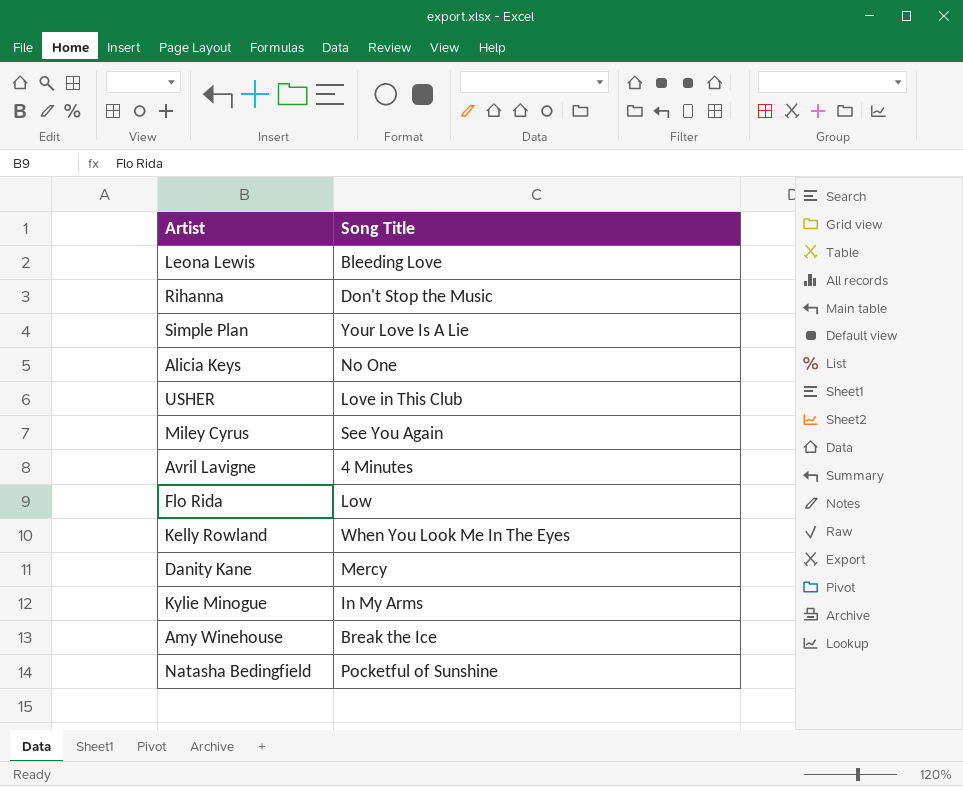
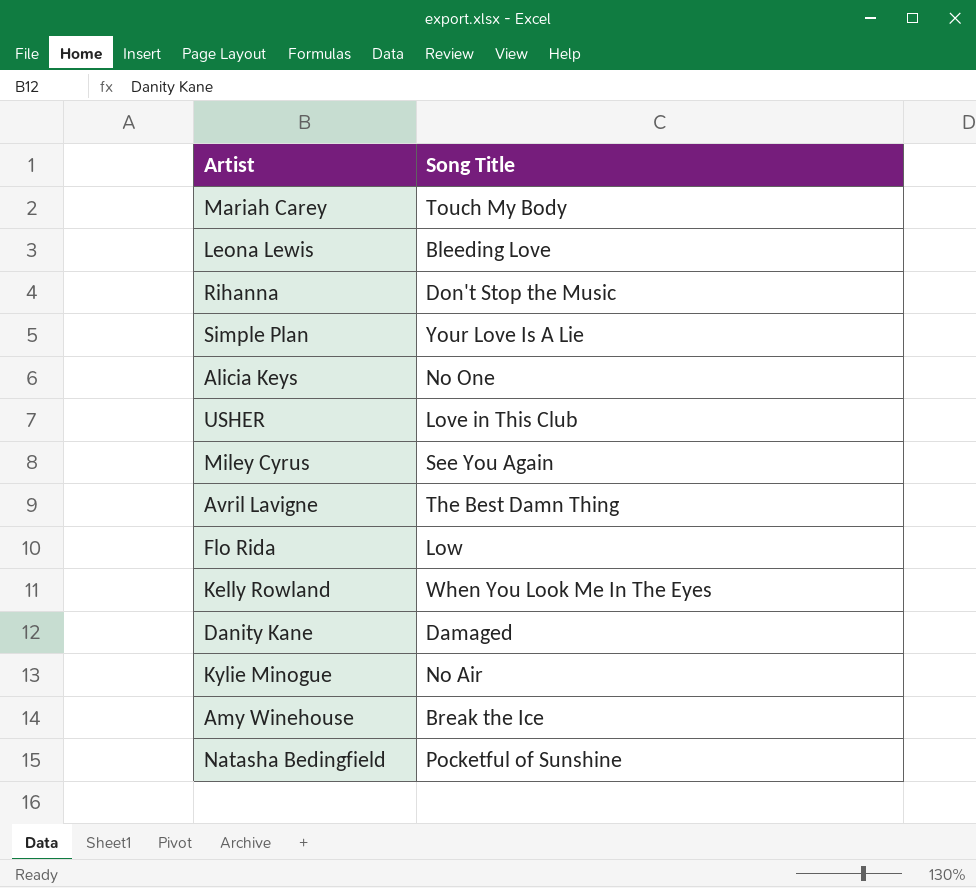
row Mariah Carey: none -> Touch My Body
Avril Lavigne | Song Title: 4 Minutes -> The Best Damn Thing
Danity Kane | Song Title: Mercy -> Damaged
Kylie Minogue | Song Title: In My Arms -> No Air

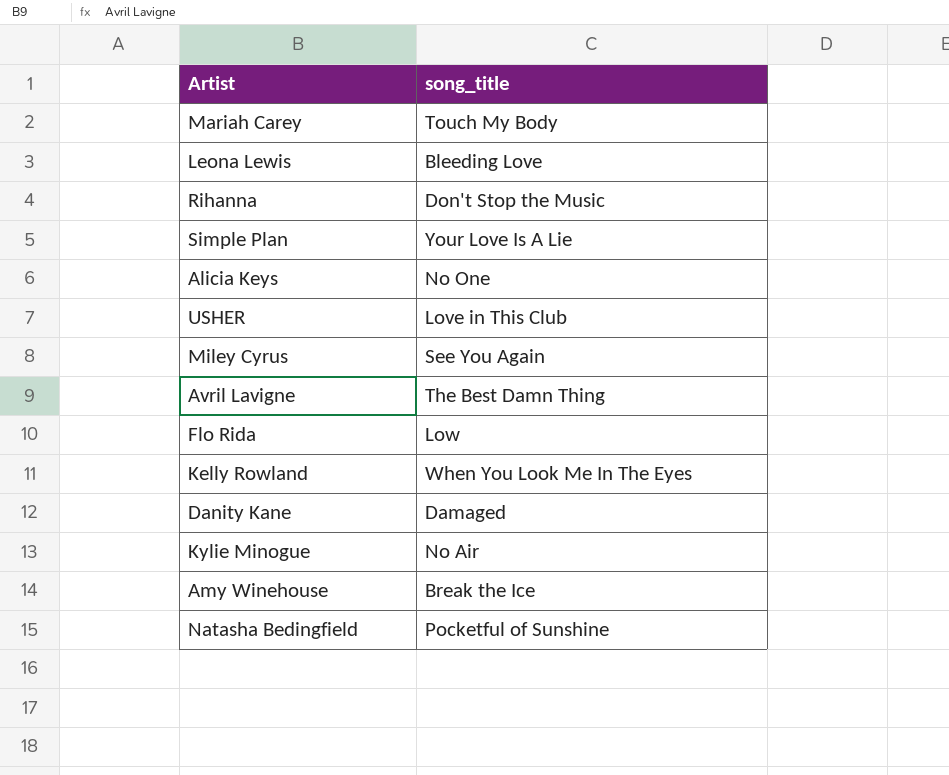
column name: Song Title -> song_title

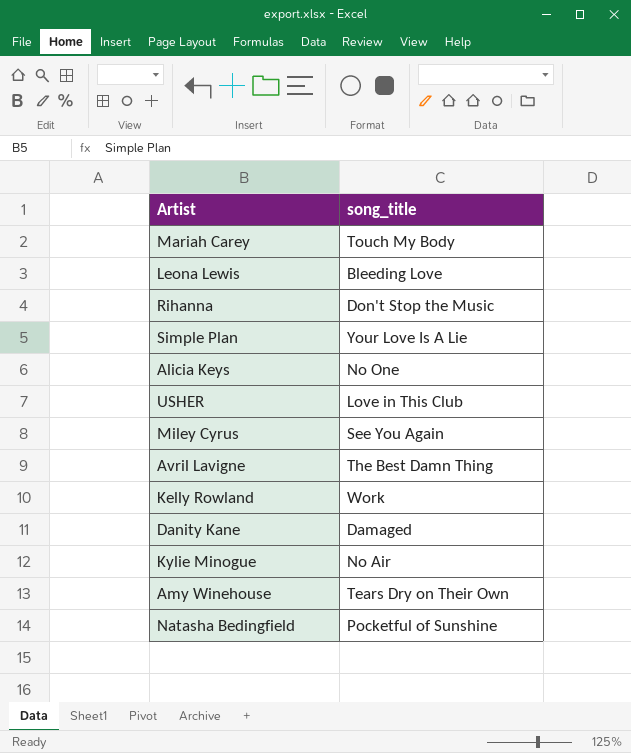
row Flo Rida: Low -> none
Kelly Rowland | song_title: When You Look Me In The Eyes -> Work
Amy Winehouse | song_title: Break the Ice -> Tears Dry on Their Own

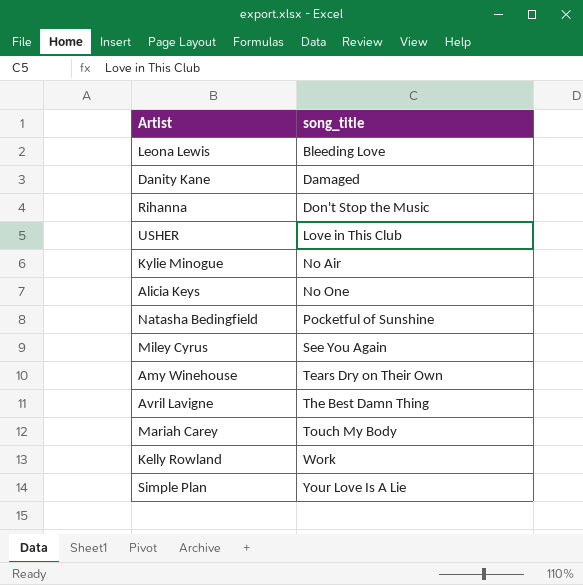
row order: none -> song_title ascending

